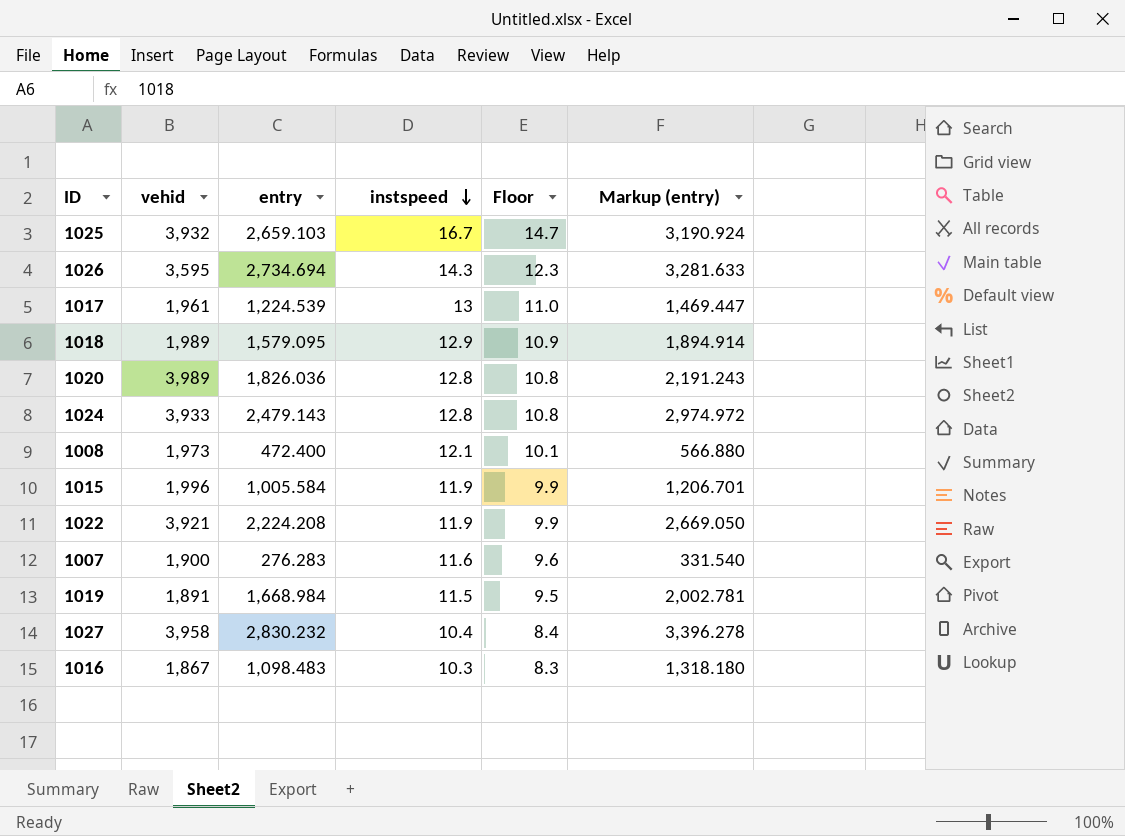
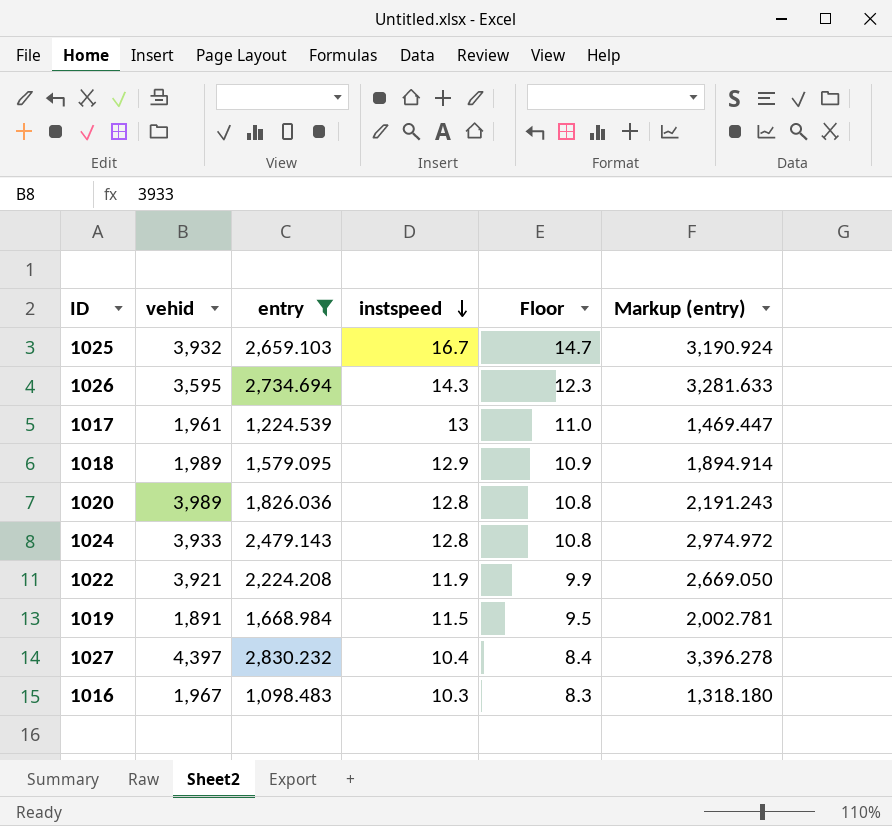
filter: none -> entry >= 1,098.483
1027 | vehid: 3,958 -> 4,397
1016 | vehid: 1,867 -> 1,967

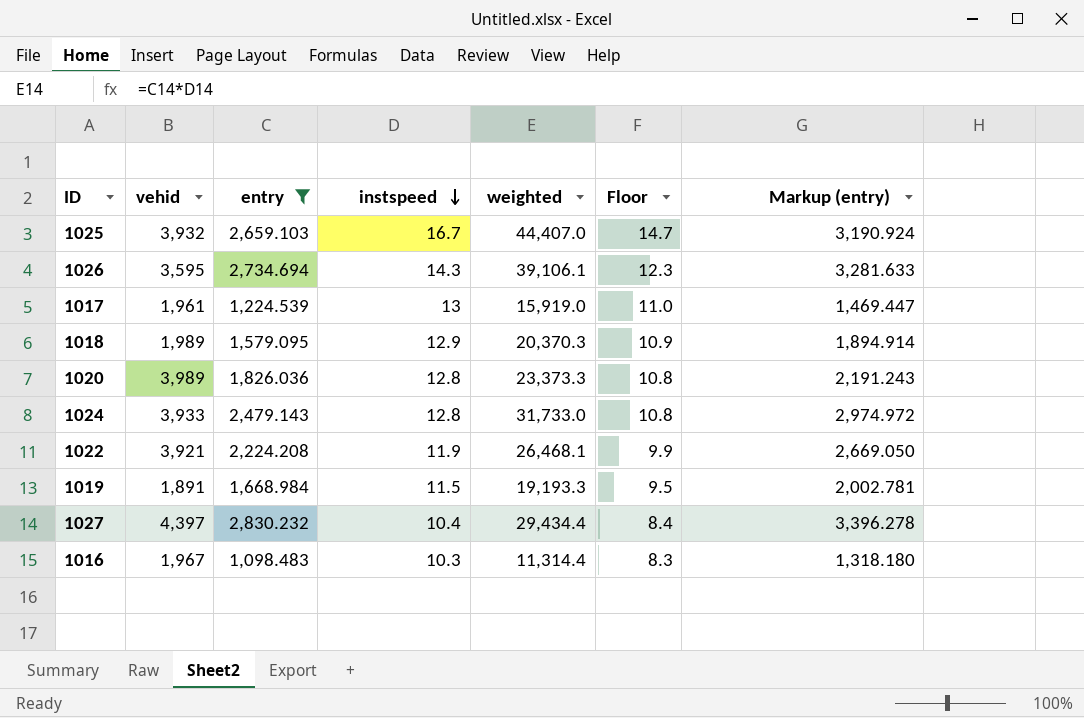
column weighted | formula: none -> [entry] * [instspeed]

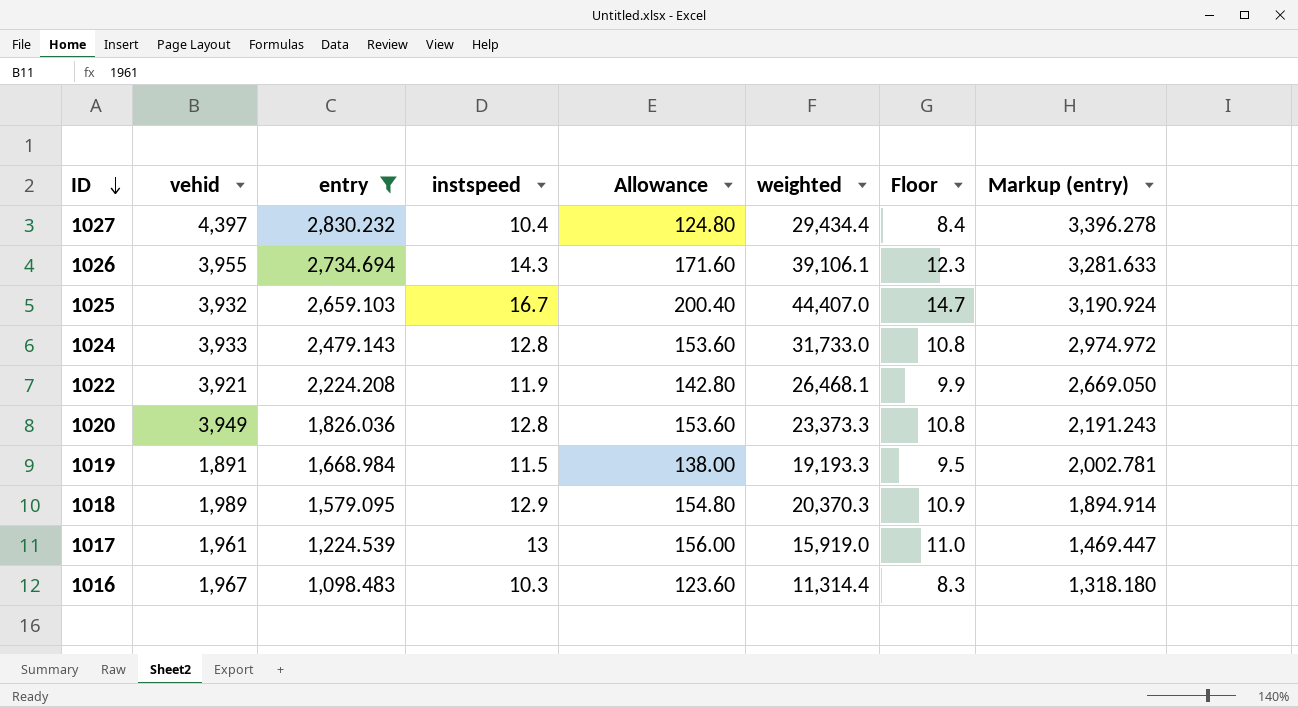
row order: instspeed descending -> ID descending
column Allowance | formula: none -> [instspeed] * 12
1026 | vehid: 3,595 -> 3,955
1020 | vehid: 3,989 -> 3,949

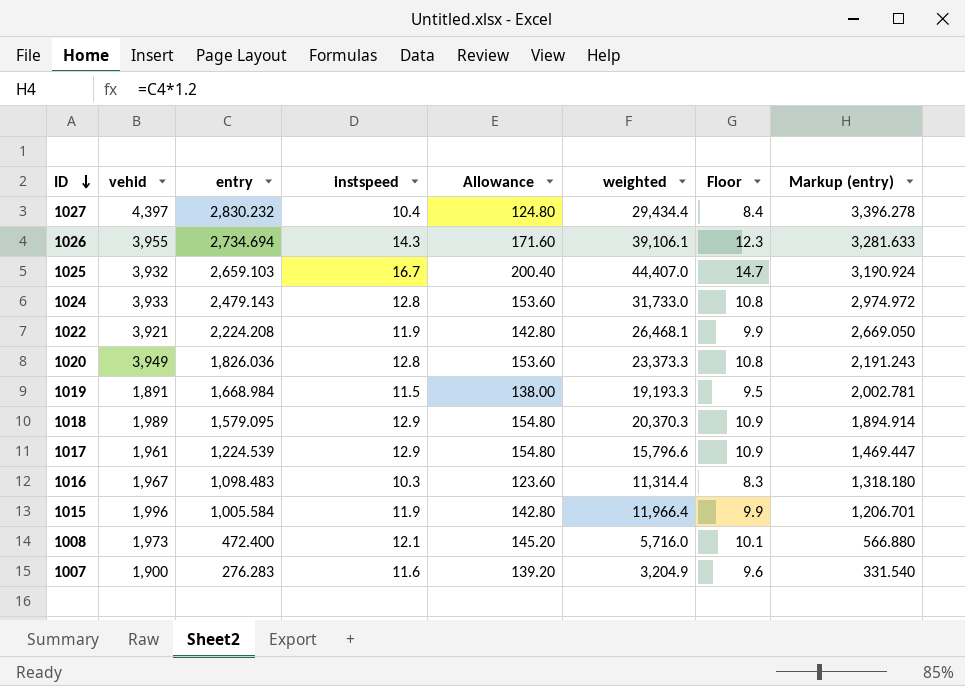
filter: entry >= 1,098.483 -> none
1017 | instspeed: 13 -> 12.9
1017 | Allowance: 156.00 -> 154.80
1017 | weighted: 15,919.0 -> 15,796.6
1017 | Floor: 11.0 -> 10.9

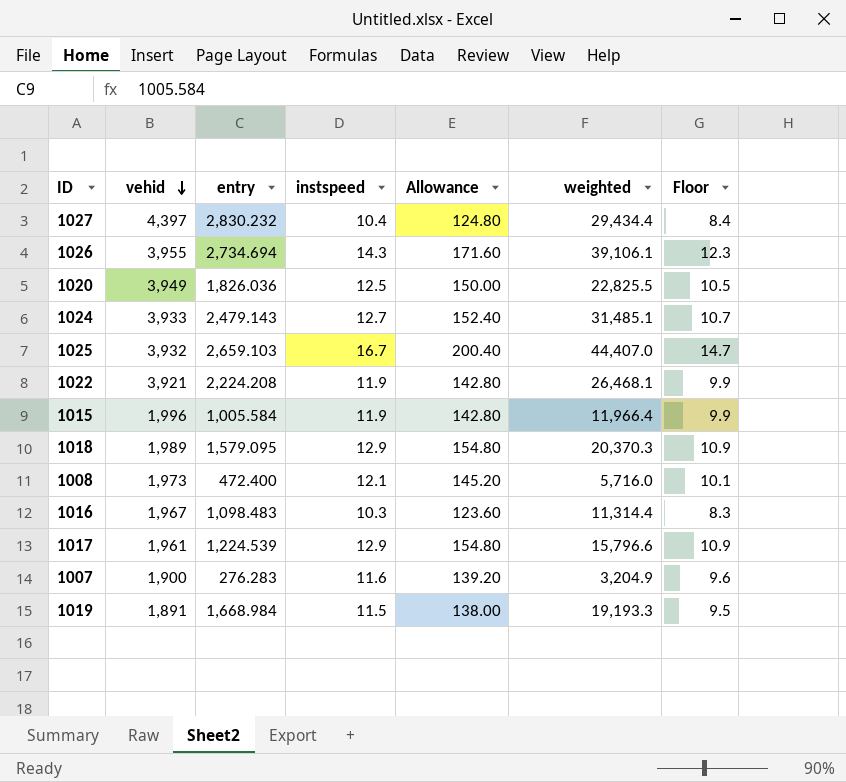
row order: ID descending -> vehid descending
column Markup (entry) | formula: [entry] * 1.2 -> none
1020 | instspeed: 12.8 -> 12.5
1020 | Allowance: 153.60 -> 150.00
1020 | weighted: 23,373.3 -> 22,825.5
1020 | Floor: 10.8 -> 10.5
1024 | instspeed: 12.8 -> 12.7
1024 | Allowance: 153.60 -> 152.40
1024 | weighted: 31,733.0 -> 31,485.1
1024 | Floor: 10.8 -> 10.7

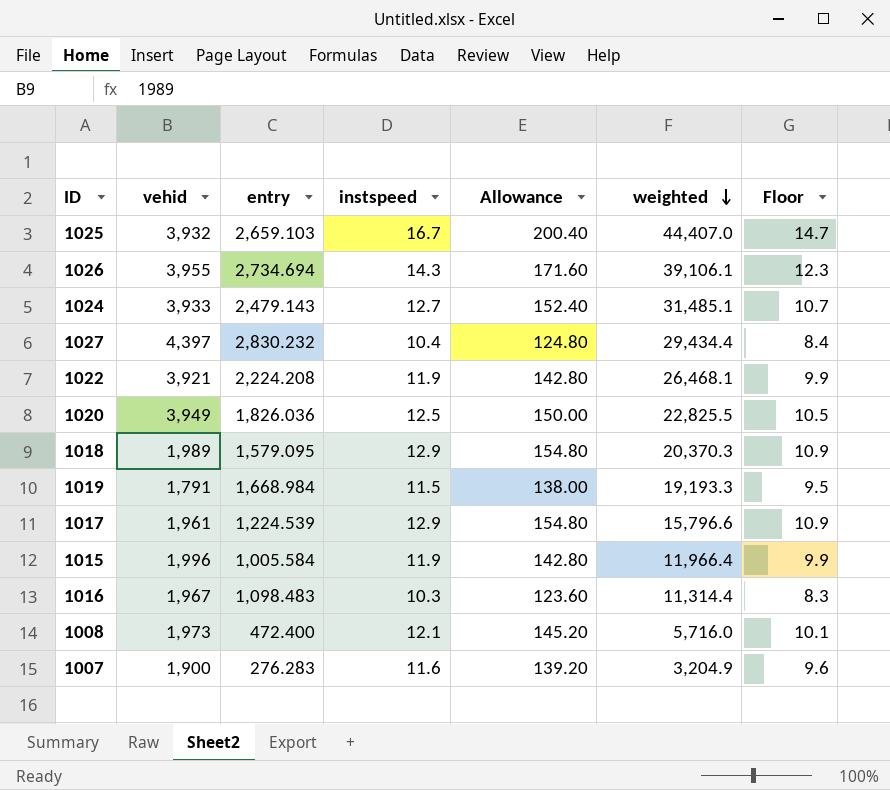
row order: vehid descending -> weighted descending
1019 | vehid: 1,891 -> 1,791

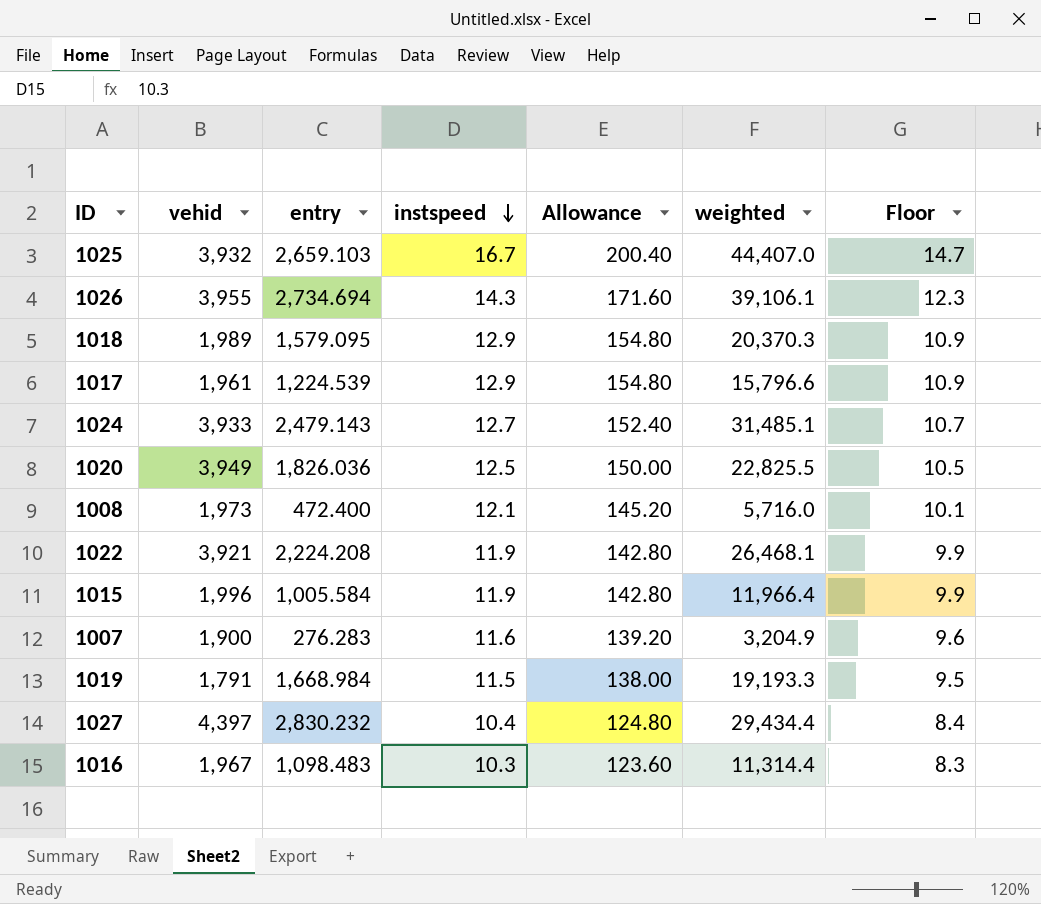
row order: weighted descending -> instspeed descending

